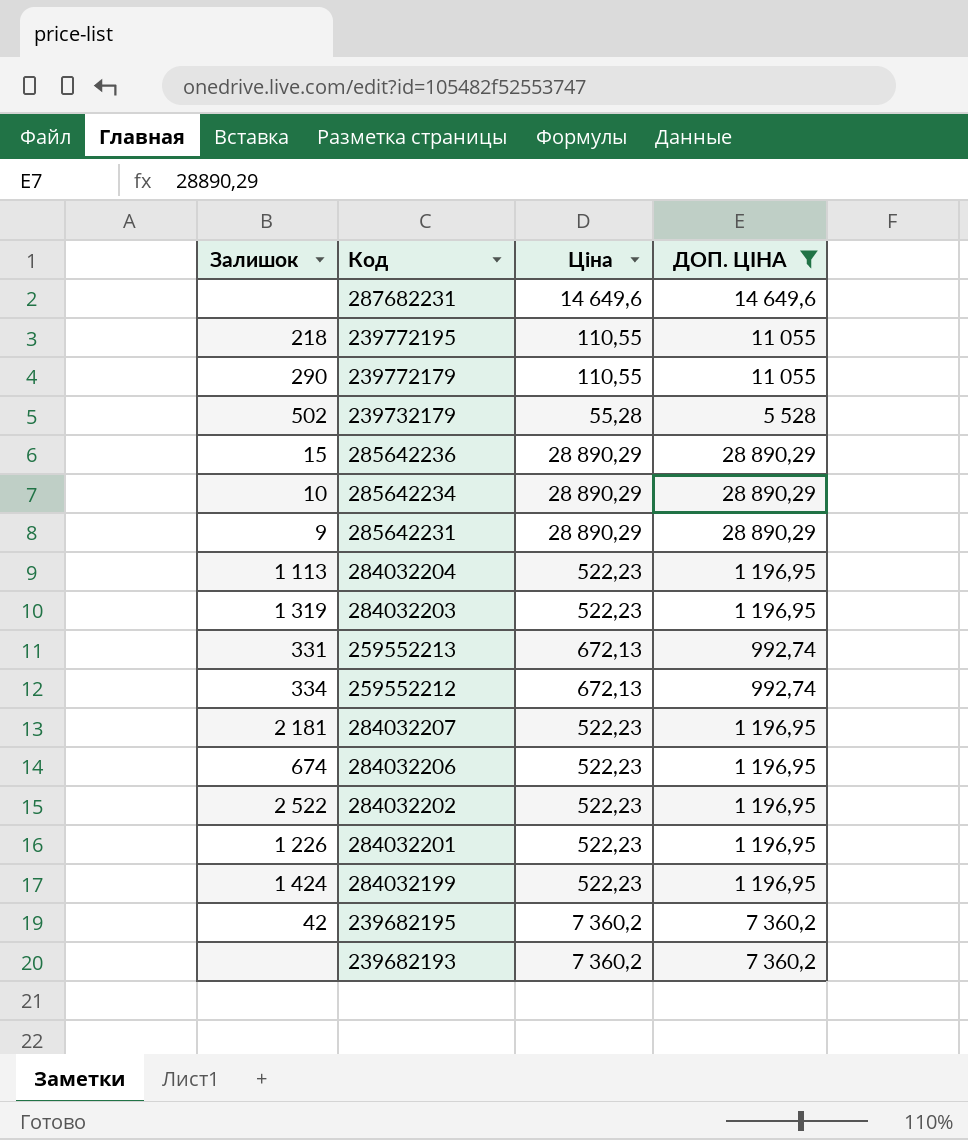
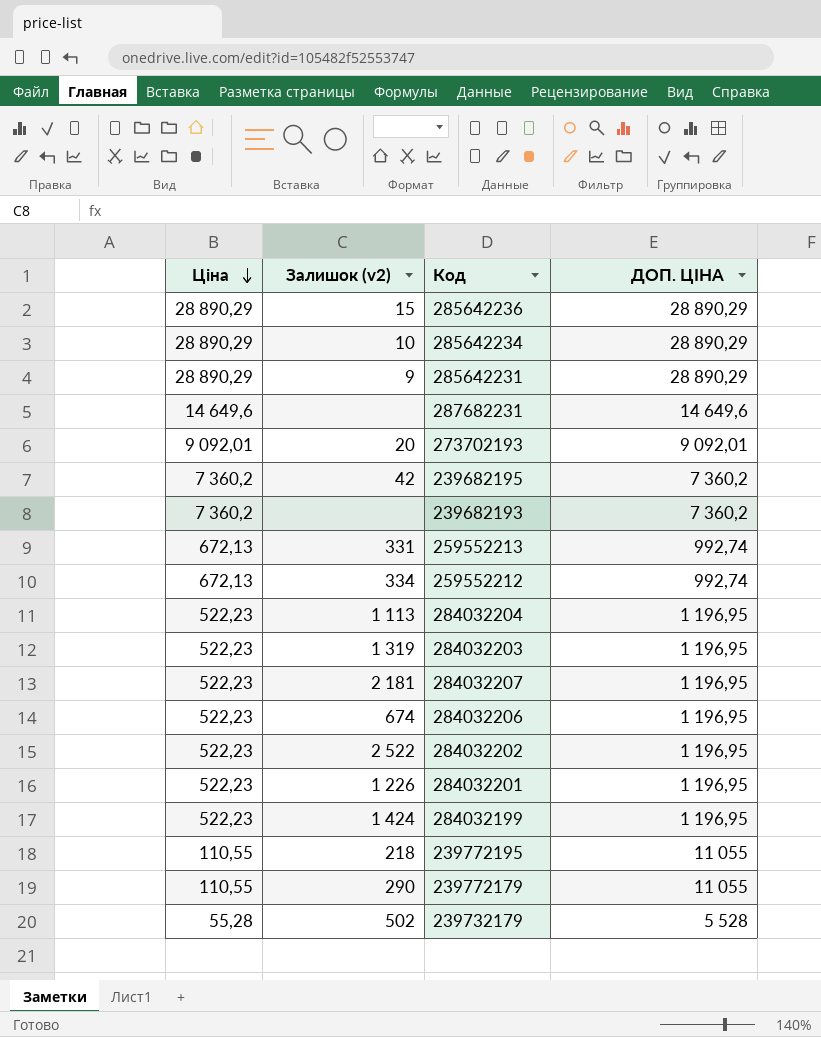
filter: ДОП. ЦІНА != 9 092,01 -> none
row order: none -> Ціна descending
column Ціна | position: 3 -> 1
column name: Залишок -> Залишок (v2)

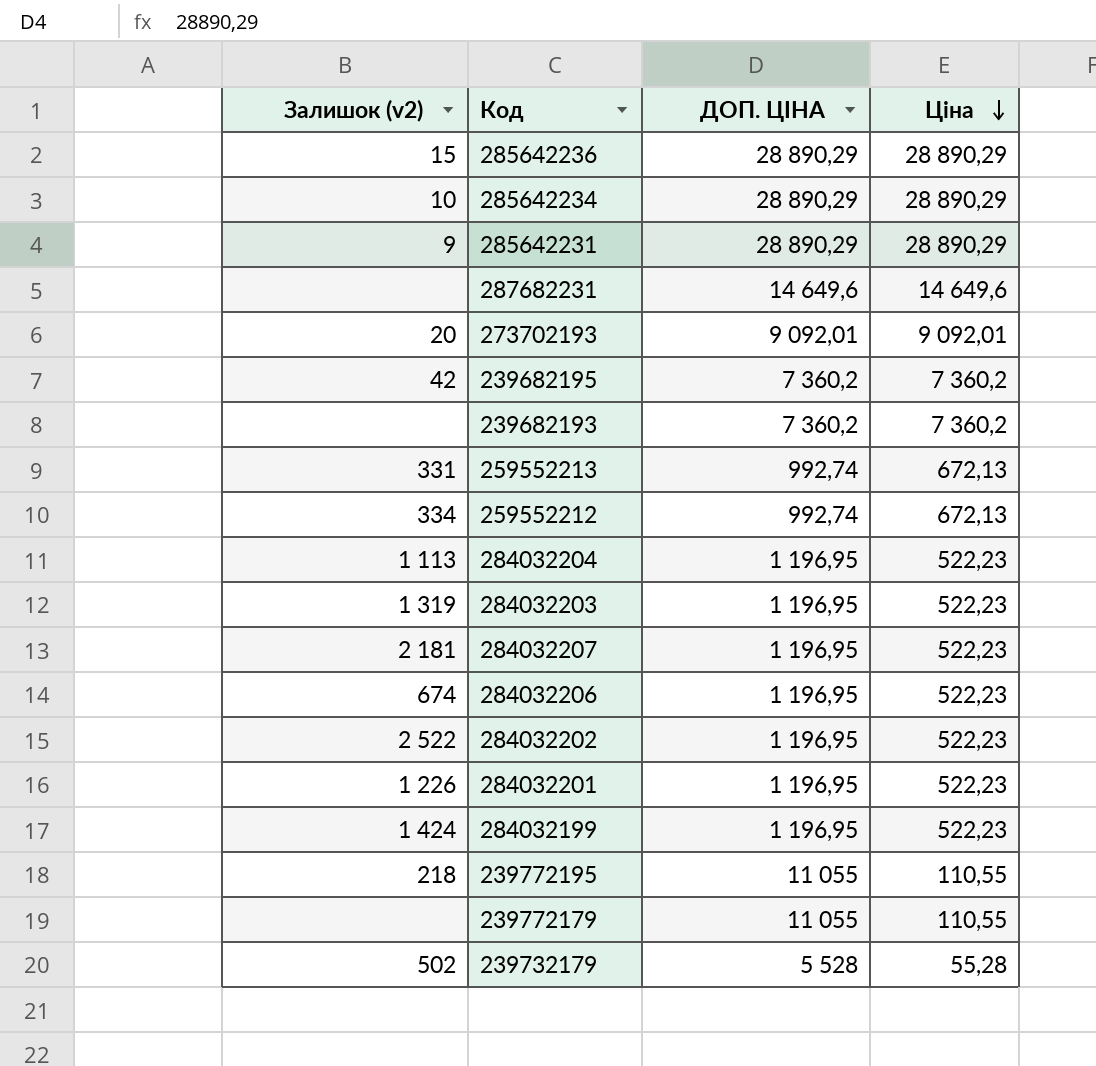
column Ціна | position: 1 -> 4
239772179 | Залишок (v2): 290 -> none

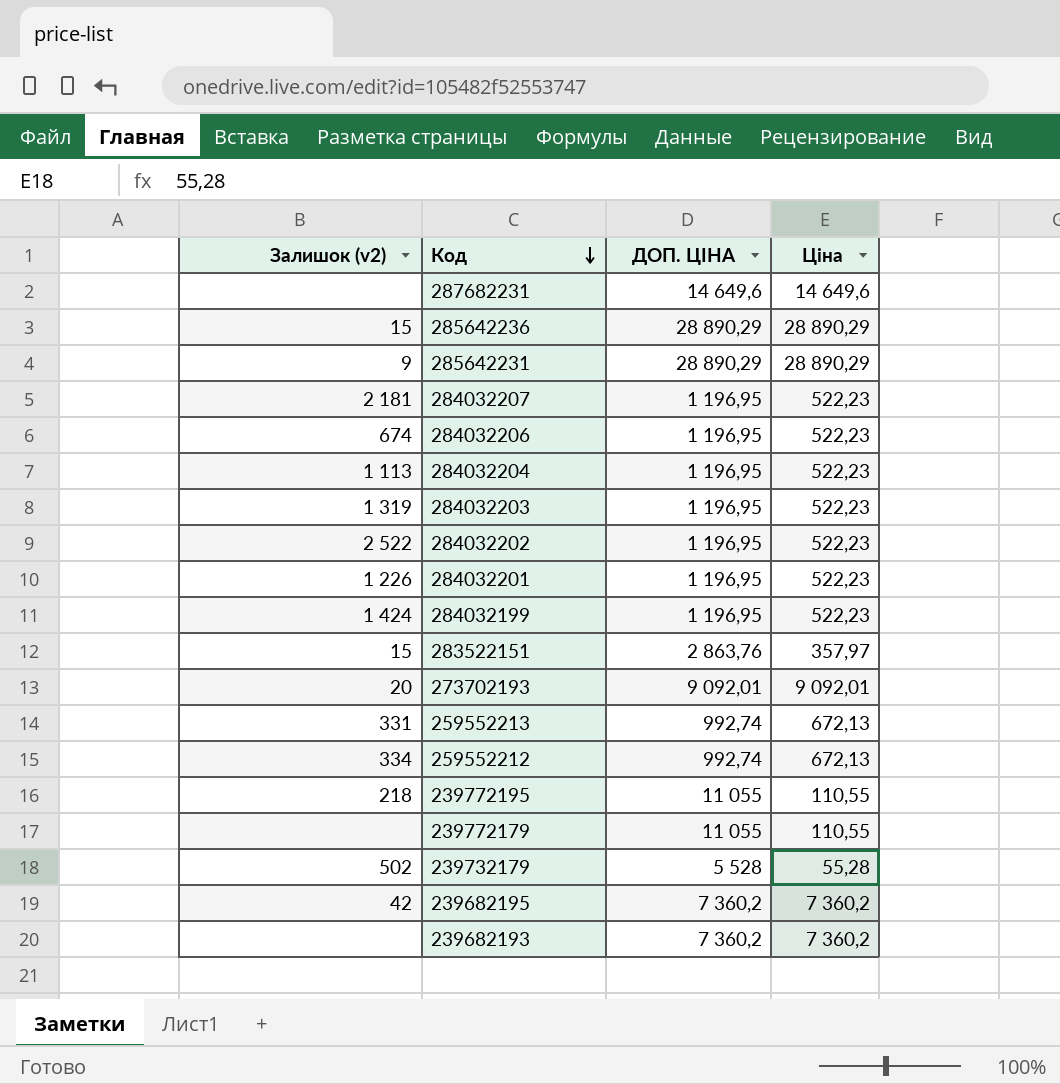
row order: Ціна descending -> Код descending
row 285642234: 10 | 28 890,29 | 28 890,29 -> none
row 283522151: none -> 15 | 2 863,76 | 357,97

